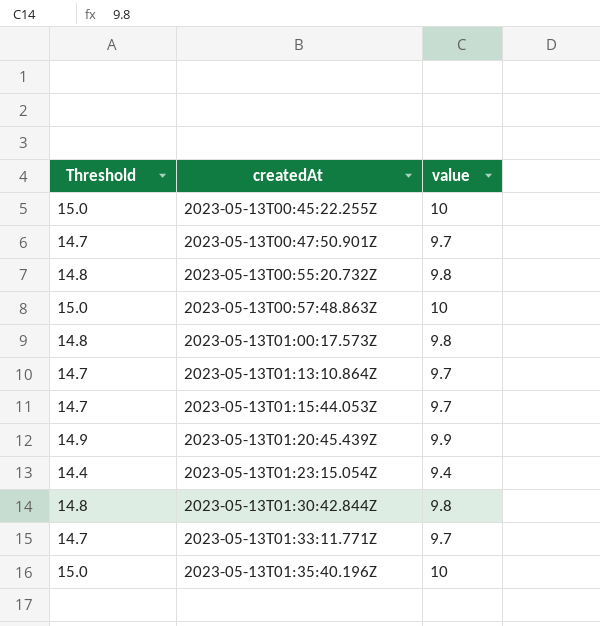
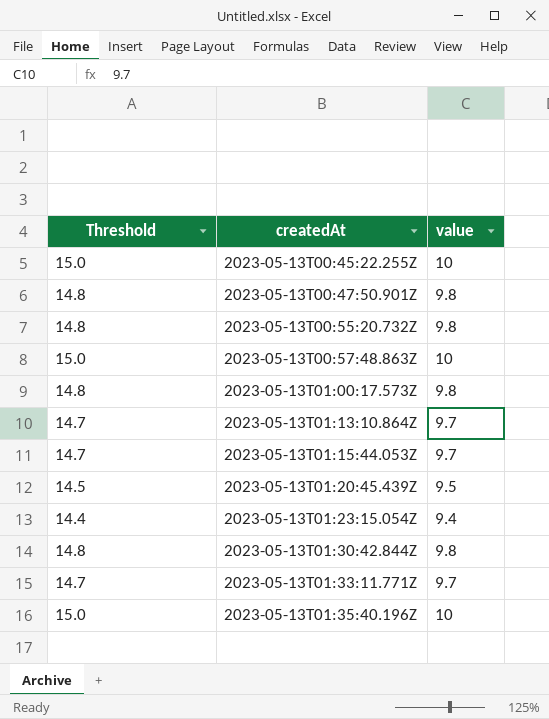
2023-05-13T00:47:50.901Z | Threshold: 14.7 -> 14.8
2023-05-13T00:47:50.901Z | value: 9.7 -> 9.8
2023-05-13T01:20:45.439Z | Threshold: 14.9 -> 14.5
2023-05-13T01:20:45.439Z | value: 9.9 -> 9.5

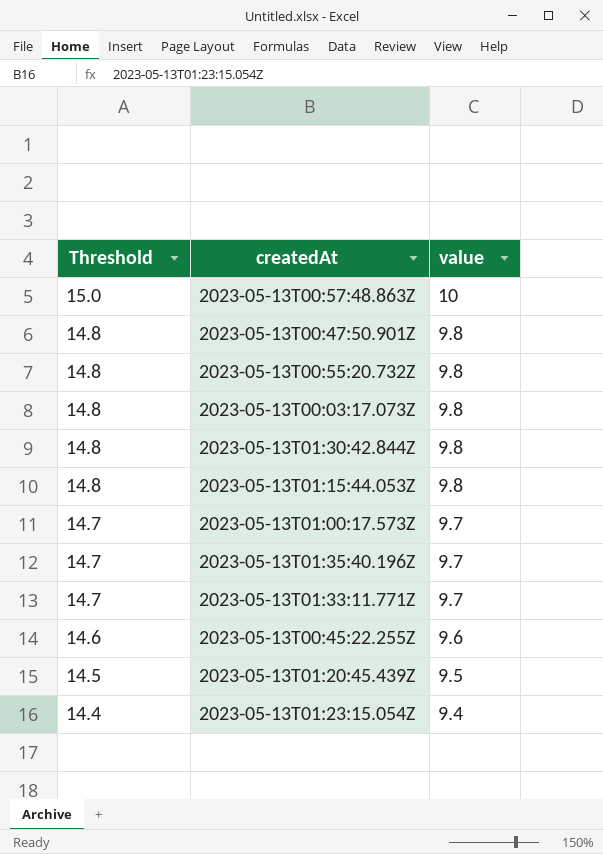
row order: createdAt ascending -> Threshold descending
row 2023-05-13T01:13:10.864Z: 14.7 | 9.7 -> none
row 2023-05-13T00:03:17.073Z: none -> 14.8 | 9.8
2023-05-13T01:15:44.053Z | Threshold: 14.7 -> 14.8
2023-05-13T01:15:44.053Z | value: 9.7 -> 9.8
2023-05-13T01:00:17.573Z | Threshold: 14.8 -> 14.7
2023-05-13T01:00:17.573Z | value: 9.8 -> 9.7
2023-05-13T01:35:40.196Z | Threshold: 15.0 -> 14.7
2023-05-13T01:35:40.196Z | value: 10 -> 9.7
2023-05-13T00:45:22.255Z | Threshold: 15.0 -> 14.6
2023-05-13T00:45:22.255Z | value: 10 -> 9.6

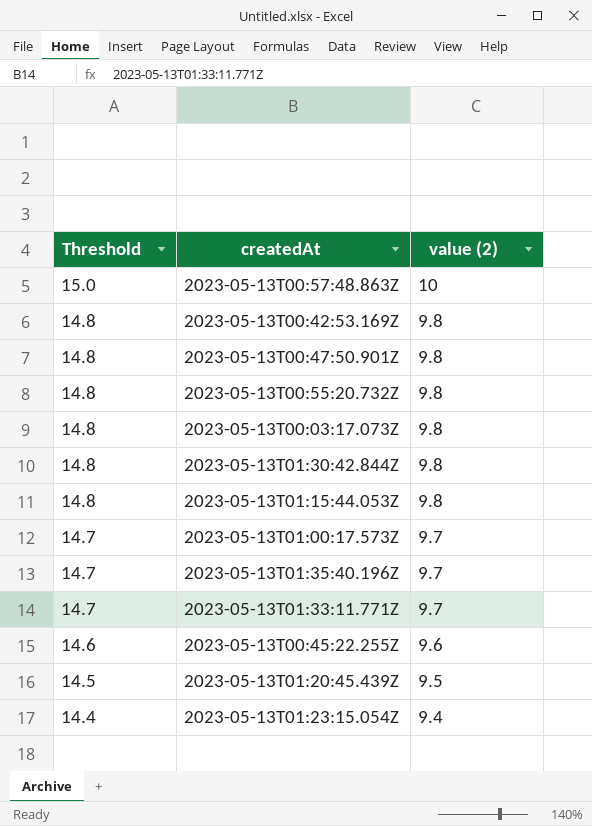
column name: value -> value (2)
row 2023-05-13T00:42:53.169Z: none -> 14.8 | 9.8

